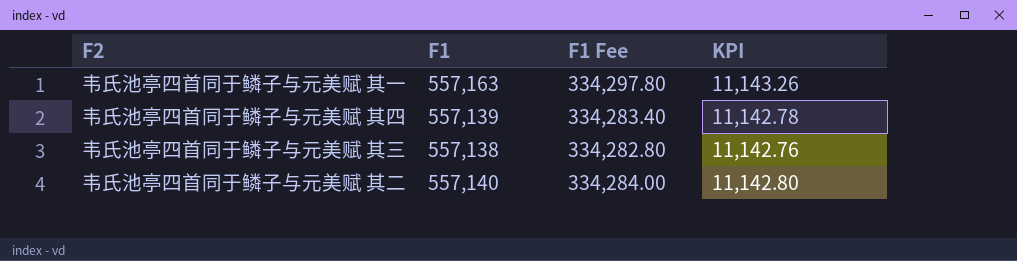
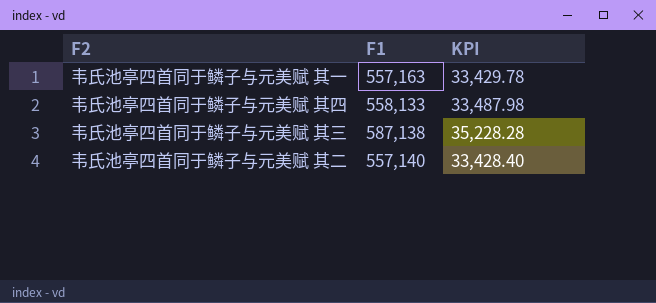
column F1 Fee | formula: [F1] * 0.6 -> none
column KPI | formula: [F1] * 0.02 -> [F1] * 0.06
韦氏池亭四首同于鳞子与元美赋 其四 | F1: 557,139 -> 558,133
韦氏池亭四首同于鳞子与元美赋 其三 | F1: 557,138 -> 587,138

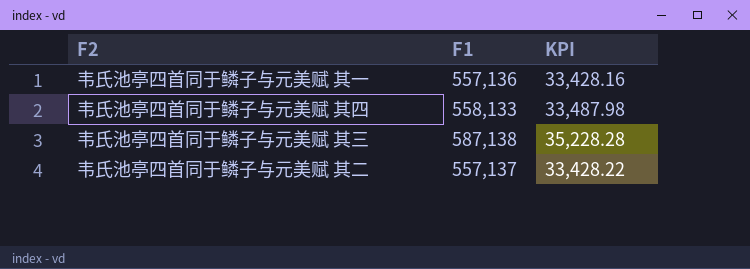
韦氏池亭四首同于鳞子与元美赋 其一 | F1: 557,163 -> 557,136
韦氏池亭四首同于鳞子与元美赋 其一 | KPI: 33,429.78 -> 33,428.16
韦氏池亭四首同于鳞子与元美赋 其二 | F1: 557,140 -> 557,137
韦氏池亭四首同于鳞子与元美赋 其二 | KPI: 33,428.40 -> 33,428.22

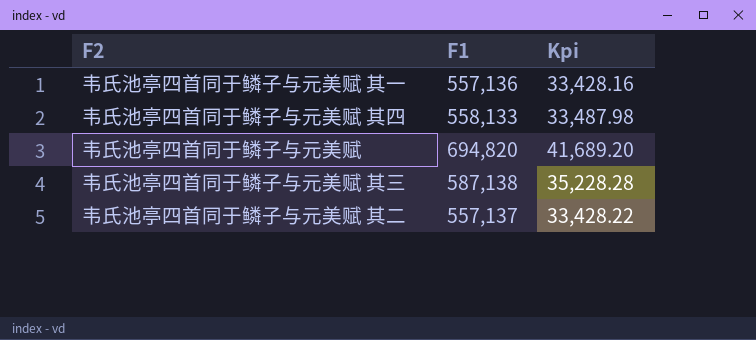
column name: KPI -> Kpi
row 韦氏池亭四首同于鳞子与元美赋: none -> 694,820 | 41,689.20

